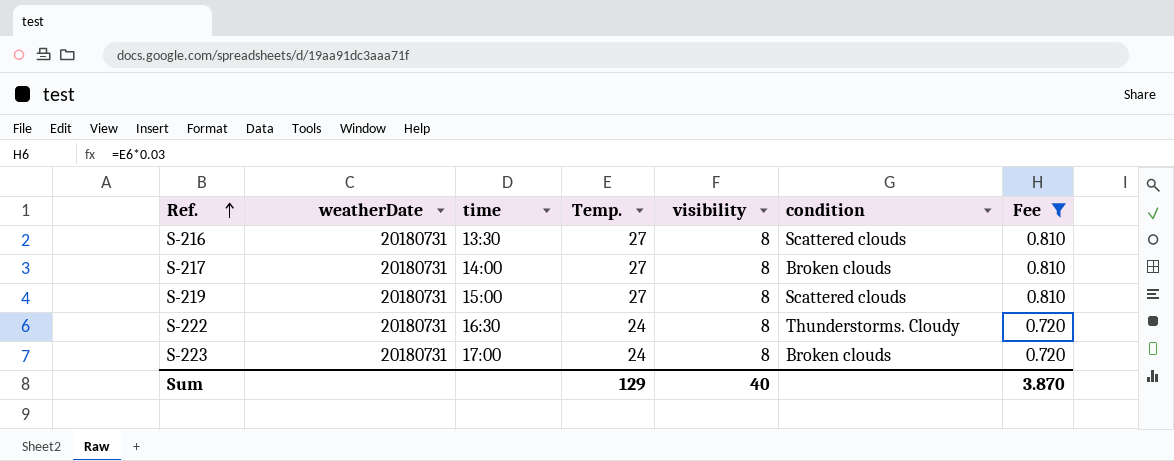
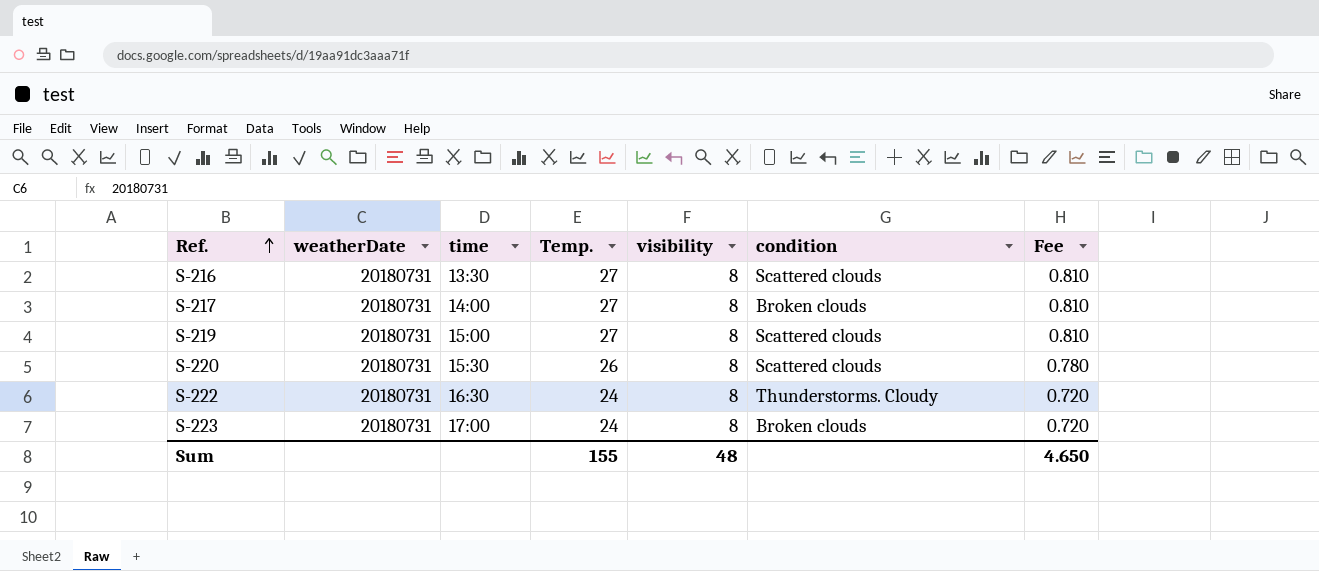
filter: Fee != 0.780 -> none
Sum | Temp.: 129 -> 155
Sum | visibility: 40 -> 48
Sum | Fee: 3.870 -> 4.650

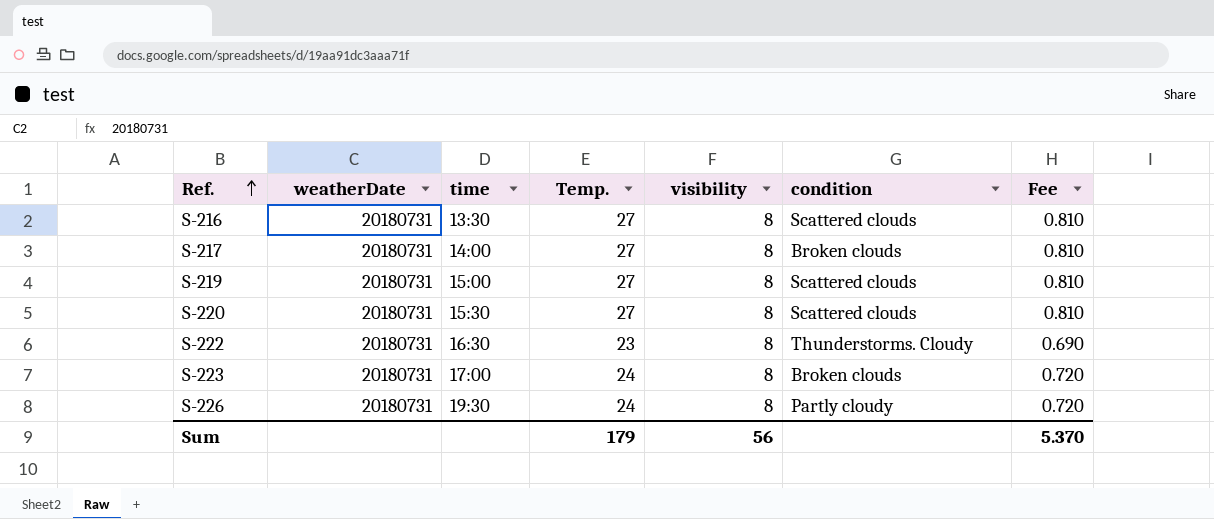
S-220 | Temp.: 26 -> 27
S-220 | Fee: 0.780 -> 0.810
S-222 | Temp.: 24 -> 23
S-222 | Fee: 0.720 -> 0.690
row S-226: none -> 20180731 | 19:30 | 24 | 8 | Partly cloudy | 0.720
Sum | Temp.: 155 -> 179
Sum | visibility: 48 -> 56
Sum | Fee: 4.650 -> 5.370

